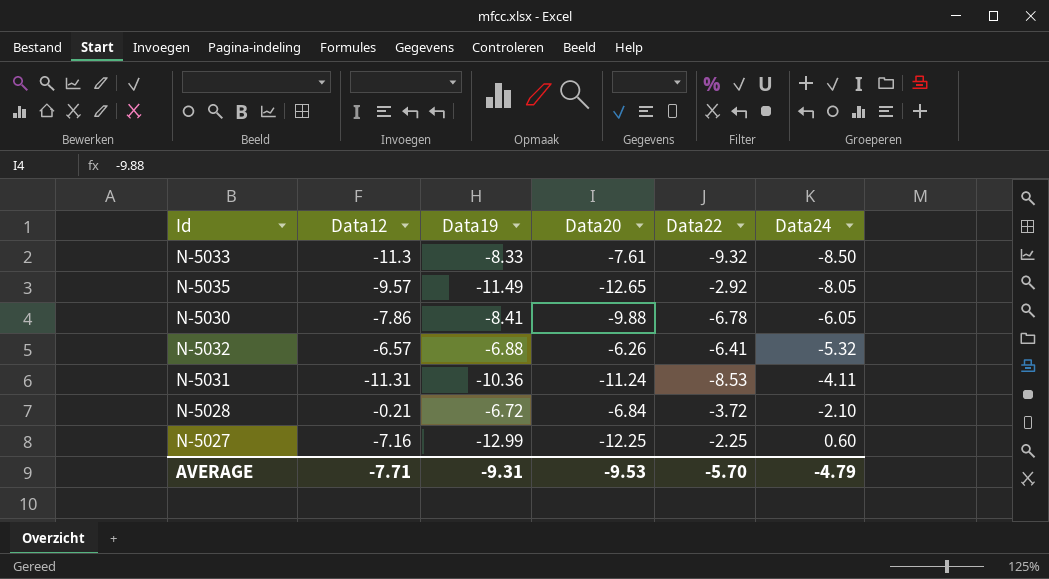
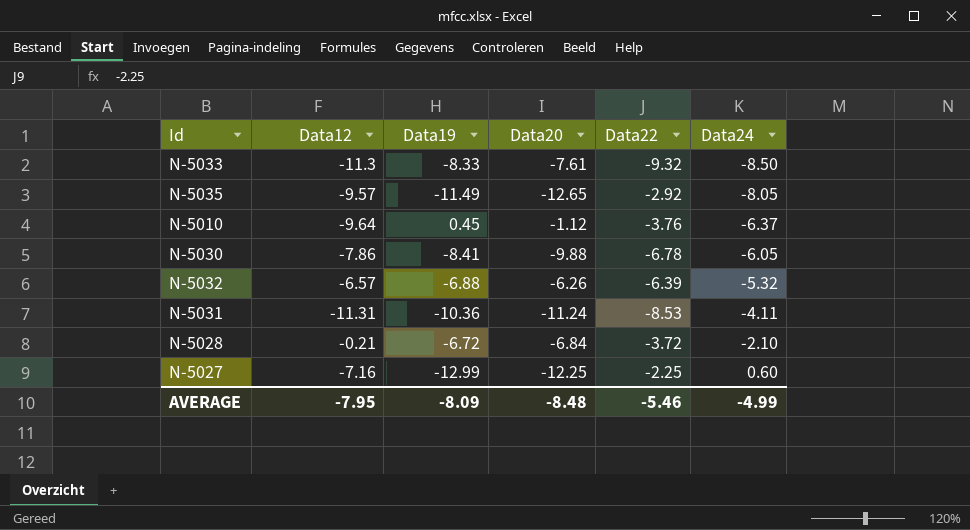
row N-5010: none -> -9.64 | 0.45 | -1.12 | -3.76 | -6.37
N-5032 | Data22: -6.41 -> -6.39
AVERAGE | Data12: -7.71 -> -7.95
AVERAGE | Data19: -9.31 -> -8.09
AVERAGE | Data20: -9.53 -> -8.48
AVERAGE | Data22: -5.70 -> -5.46
AVERAGE | Data24: -4.79 -> -4.99

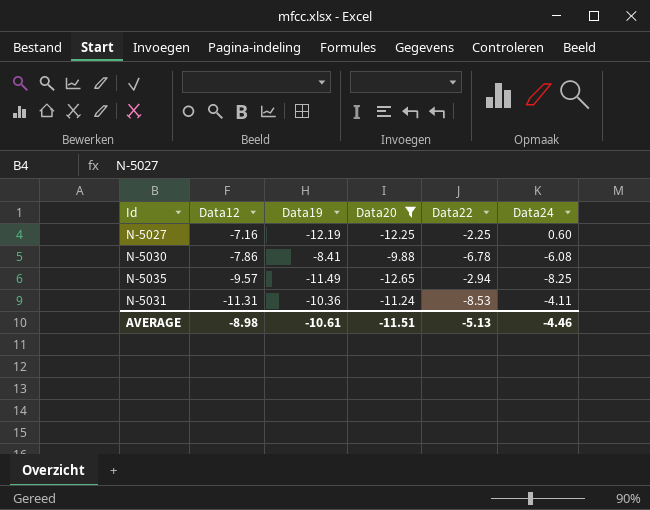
filter: none -> Data20 <= -9.88
row order: Data24 ascending -> Data12 descending
N-5027 | Data19: -12.99 -> -12.19
N-5030 | Data24: -6.05 -> -6.08
N-5035 | Data22: -2.92 -> -2.94
N-5035 | Data24: -8.05 -> -8.25
AVERAGE | Data12: -7.95 -> -8.98
AVERAGE | Data19: -8.09 -> -10.61
AVERAGE | Data20: -8.48 -> -11.51
AVERAGE | Data22: -5.46 -> -5.13
AVERAGE | Data24: -4.99 -> -4.46

